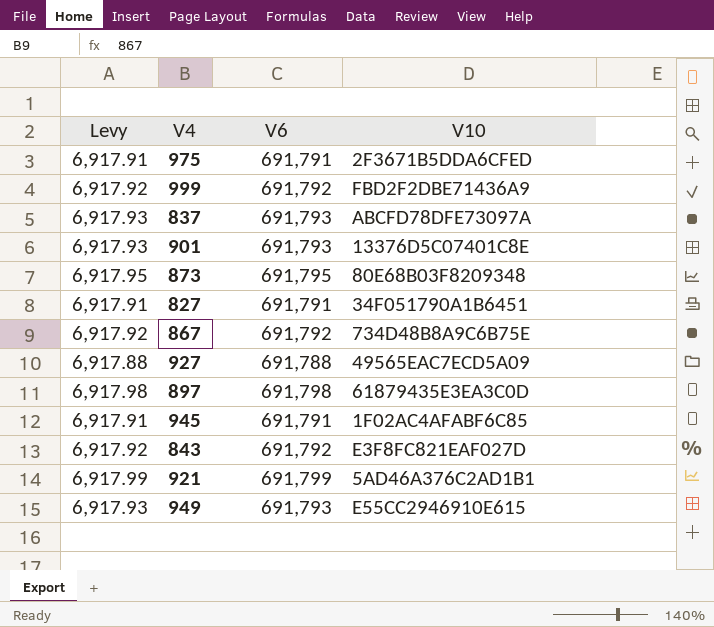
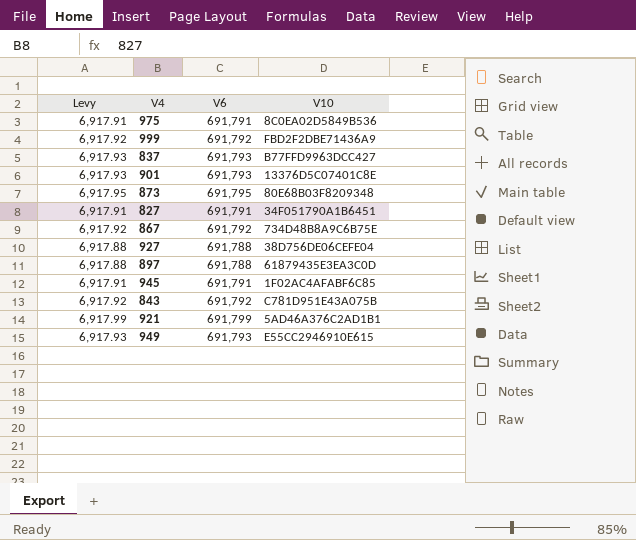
975 | V10: 2F3671B5DDA6CFED -> 8C0EA02D5849B536
837 | V10: ABCFD78DFE73097A -> B77FFD9963DCC427
927 | V10: 49565EAC7ECD5A09 -> 38D756DE06CEFE04
897 | Levy: 6,917.98 -> 6,917.88
897 | V6: 691,798 -> 691,788
843 | V10: E3F8FC821EAF027D -> C781D951E43A075B

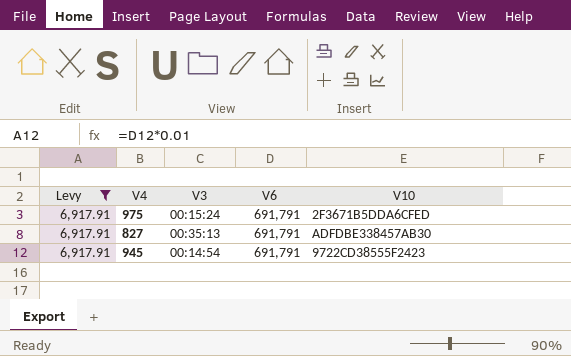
filter: none -> Levy = 6,917.91
column V3 | position: none -> 3
975 | V10: 8C0EA02D5849B536 -> 2F3671B5DDA6CFED
827 | V10: 34F051790A1B6451 -> ADFDBE338457AB30
945 | V10: 1F02AC4AFABF6C85 -> 9722CD38555F2423

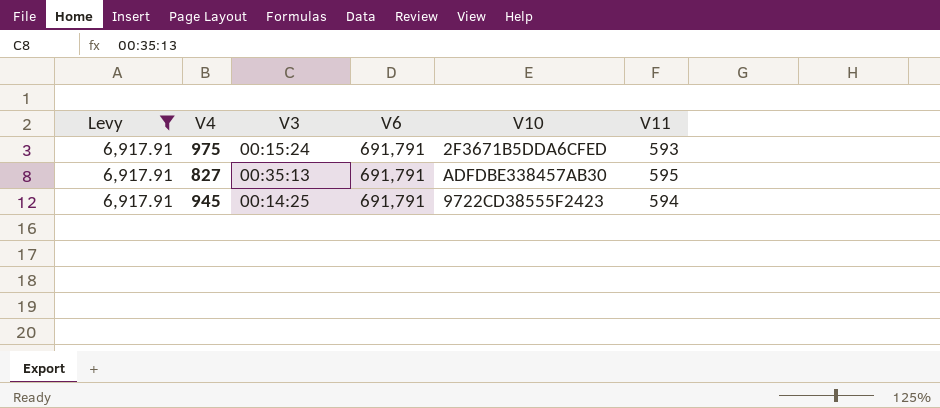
column V11 | position: none -> 6
945 | V3: 00:14:54 -> 00:14:25

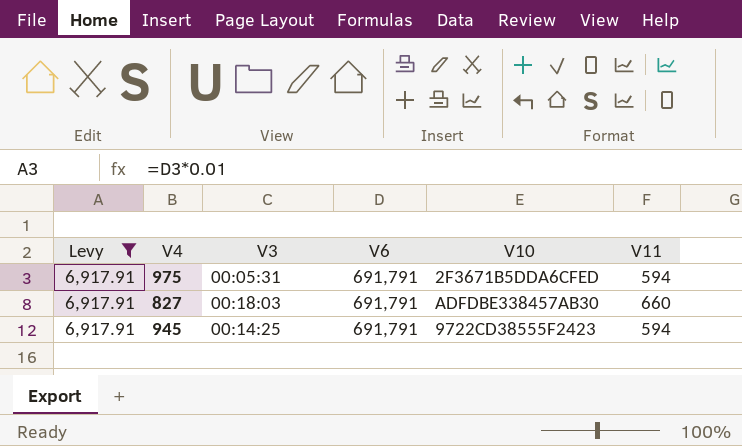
975 | V3: 00:15:24 -> 00:05:31
975 | V11: 593 -> 594
827 | V3: 00:35:13 -> 00:18:03
827 | V11: 595 -> 660

